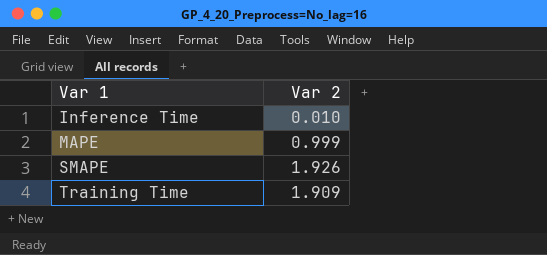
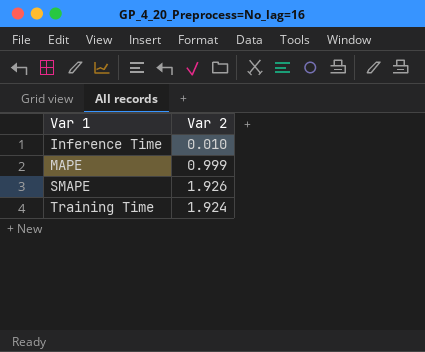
Training Time | Var 2: 1.909 -> 1.924

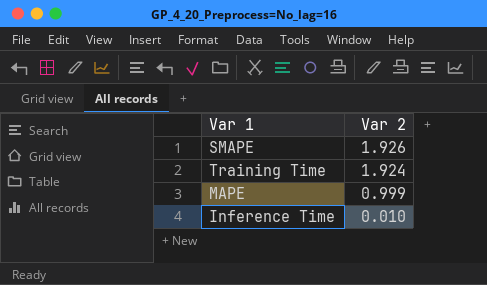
row order: Var 1 ascending -> Var 2 descending

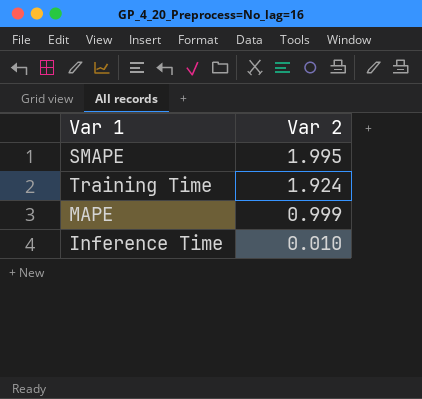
SMAPE | Var 2: 1.926 -> 1.995

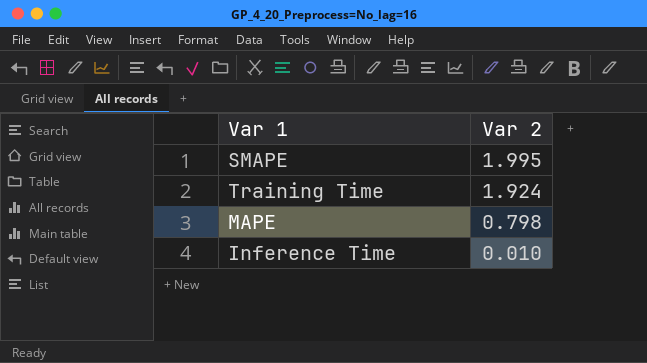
MAPE | Var 2: 0.999 -> 0.798

